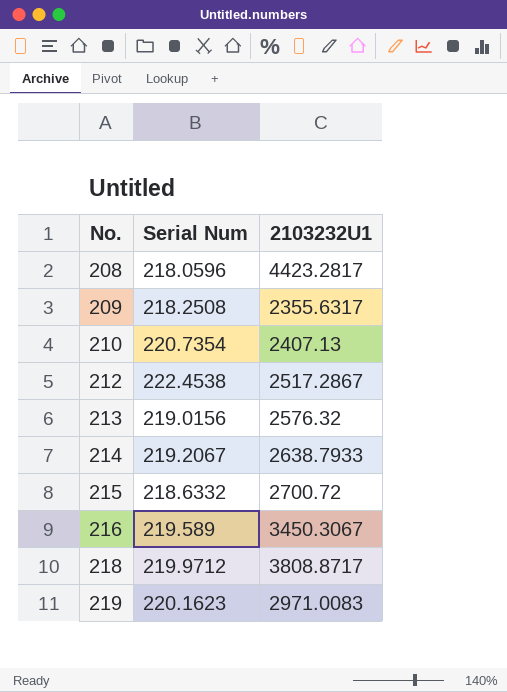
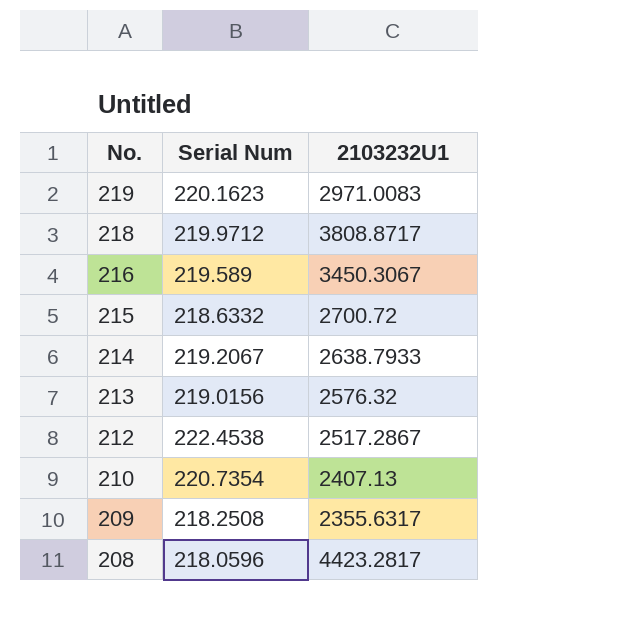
row order: No. ascending -> No. descending

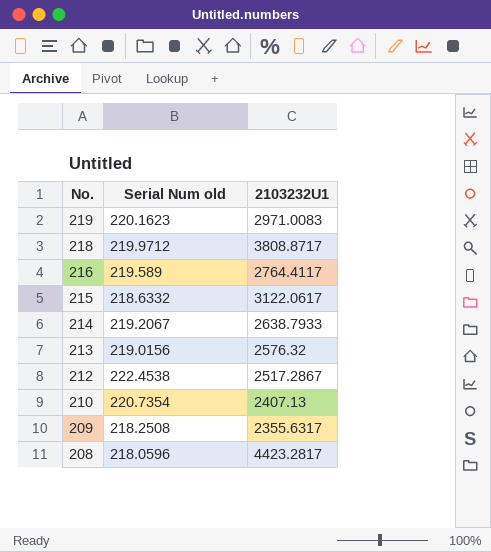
column name: Serial Num -> Serial Num old
216 | 2103232U1: 3450.3067 -> 2764.4117
215 | 2103232U1: 2700.72 -> 3122.0617

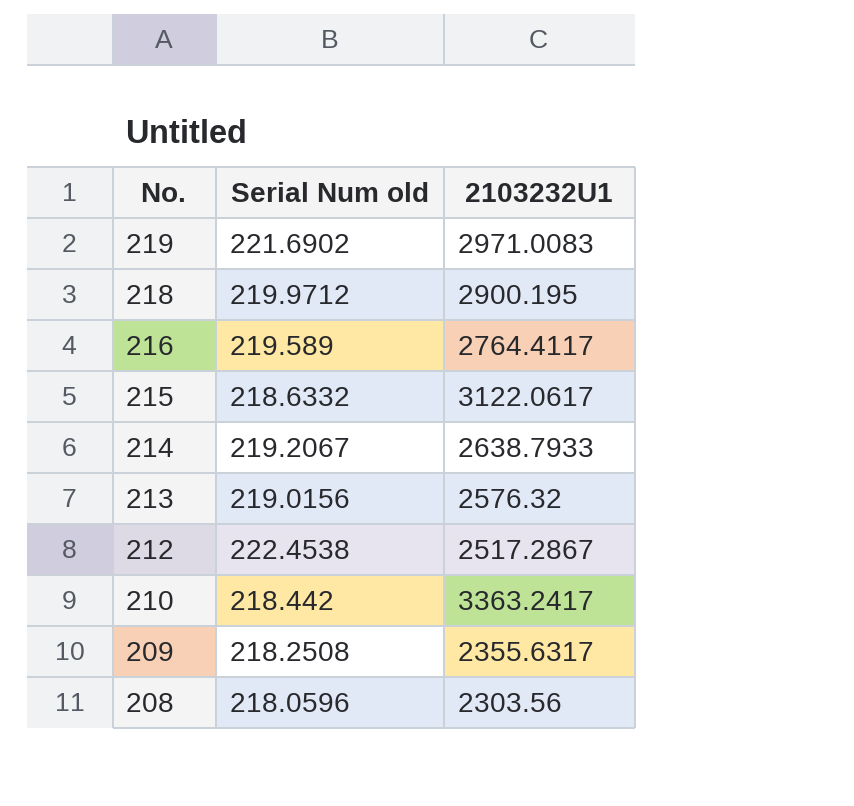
219 | Serial Num old: 220.1623 -> 221.6902
218 | 2103232U1: 3808.8717 -> 2900.195
210 | Serial Num old: 220.7354 -> 218.442
210 | 2103232U1: 2407.13 -> 3363.2417
208 | 2103232U1: 4423.2817 -> 2303.56

